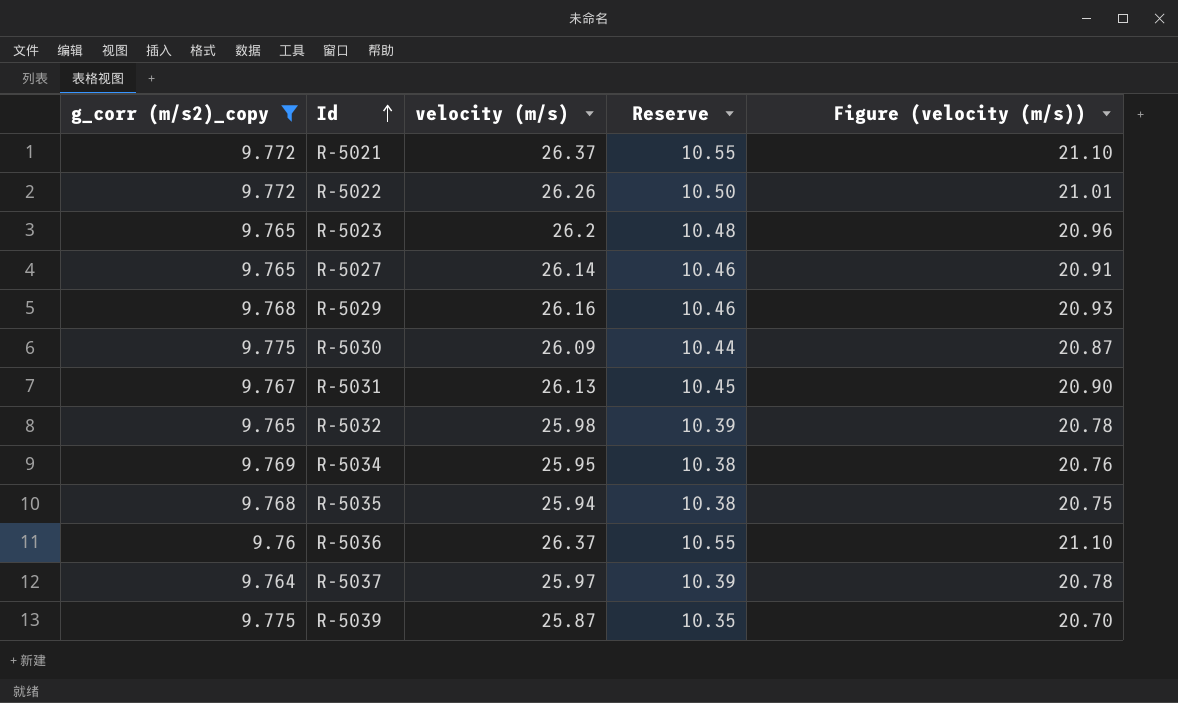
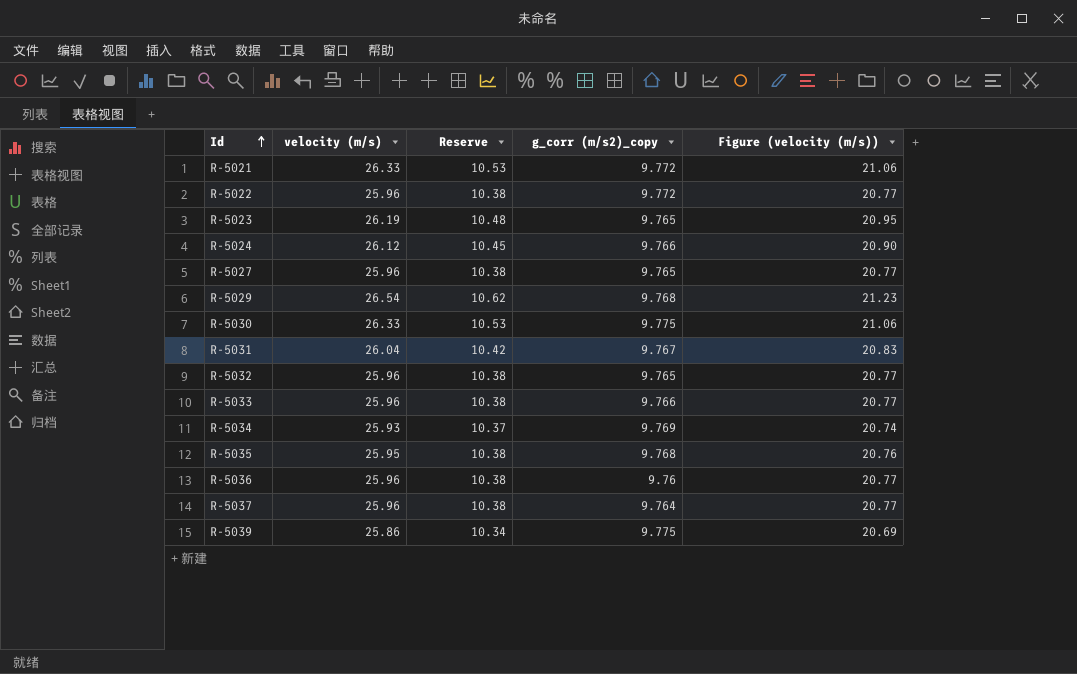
filter: g_corr (m/s2)_copy != 9.766 -> none
column g_corr (m/s2)_copy | position: 1 -> 4
R-5021 | velocity (m/s): 26.37 -> 26.33
R-5021 | Reserve: 10.55 -> 10.53
R-5021 | Figure (velocity (m/s)): 21.10 -> 21.06
R-5022 | velocity (m/s): 26.26 -> 25.96
R-5022 | Reserve: 10.50 -> 10.38
R-5022 | Figure (velocity (m/s)): 21.01 -> 20.77
R-5023 | velocity (m/s): 26.2 -> 26.19
R-5023 | Figure (velocity (m/s)): 20.96 -> 20.95
R-5027 | velocity (m/s): 26.14 -> 25.96
R-5027 | Reserve: 10.46 -> 10.38
R-5027 | Figure (velocity (m/s)): 20.91 -> 20.77
R-5029 | velocity (m/s): 26.16 -> 26.54
R-5029 | Reserve: 10.46 -> 10.62
R-5029 | Figure (velocity (m/s)): 20.93 -> 21.23
R-5030 | velocity (m/s): 26.09 -> 26.33
R-5030 | Reserve: 10.44 -> 10.53
R-5030 | Figure (velocity (m/s)): 20.87 -> 21.06
R-5031 | velocity (m/s): 26.13 -> 26.04
R-5031 | Reserve: 10.45 -> 10.42
R-5031 | Figure (velocity (m/s)): 20.90 -> 20.83
R-5032 | velocity (m/s): 25.98 -> 25.96
R-5032 | Reserve: 10.39 -> 10.38
R-5032 | Figure (velocity (m/s)): 20.78 -> 20.77
R-5034 | velocity (m/s): 25.95 -> 25.93
R-5034 | Reserve: 10.38 -> 10.37
R-5034 | Figure (velocity (m/s)): 20.76 -> 20.74
R-5035 | velocity (m/s): 25.94 -> 25.95
R-5035 | Figure (velocity (m/s)): 20.75 -> 20.76
R-5036 | velocity (m/s): 26.37 -> 25.96
R-5036 | Reserve: 10.55 -> 10.38
R-5036 | Figure (velocity (m/s)): 21.10 -> 20.77
R-5037 | velocity (m/s): 25.97 -> 25.96
R-5037 | Reserve: 10.39 -> 10.38
R-5037 | Figure (velocity (m/s)): 20.78 -> 20.77
R-5039 | velocity (m/s): 25.87 -> 25.86
R-5039 | Reserve: 10.35 -> 10.34
R-5039 | Figure (velocity (m/s)): 20.70 -> 20.69

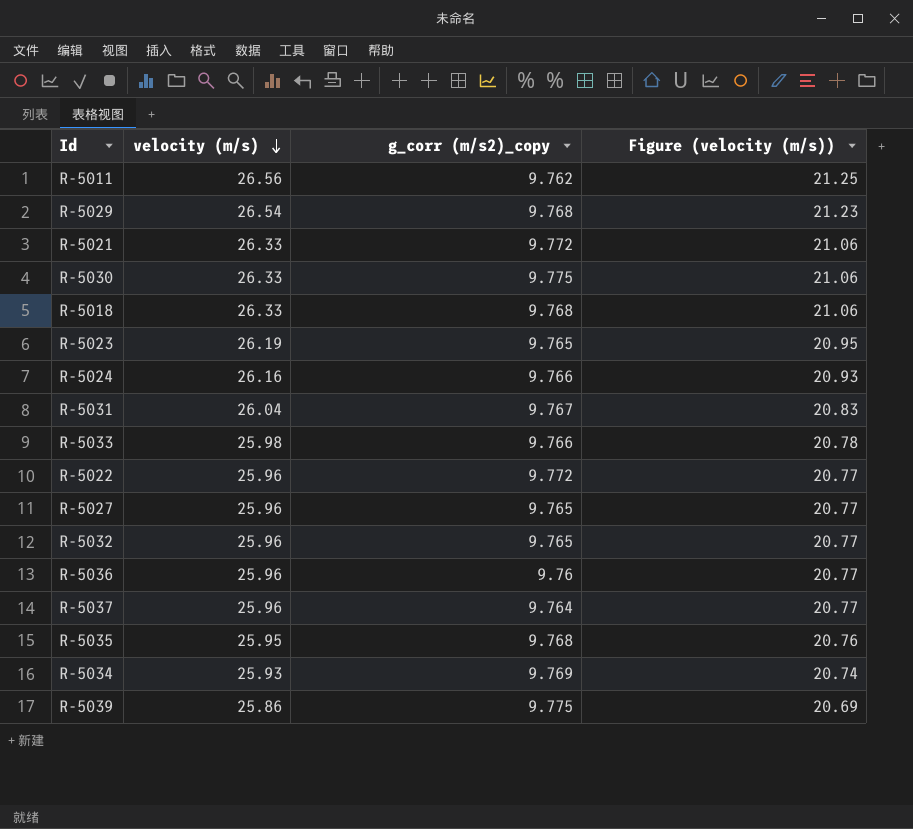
row order: Id ascending -> velocity (m/s) descending
column Reserve | formula: [velocity (m/s)] * 0.4 -> none
row R-5011: none -> 26.56 | 9.762 | 21.25
row R-5018: none -> 26.33 | 9.768 | 21.06
R-5024 | velocity (m/s): 26.12 -> 26.16
R-5024 | Figure (velocity (m/s)): 20.90 -> 20.93
R-5033 | velocity (m/s): 25.96 -> 25.98
R-5033 | Figure (velocity (m/s)): 20.77 -> 20.78

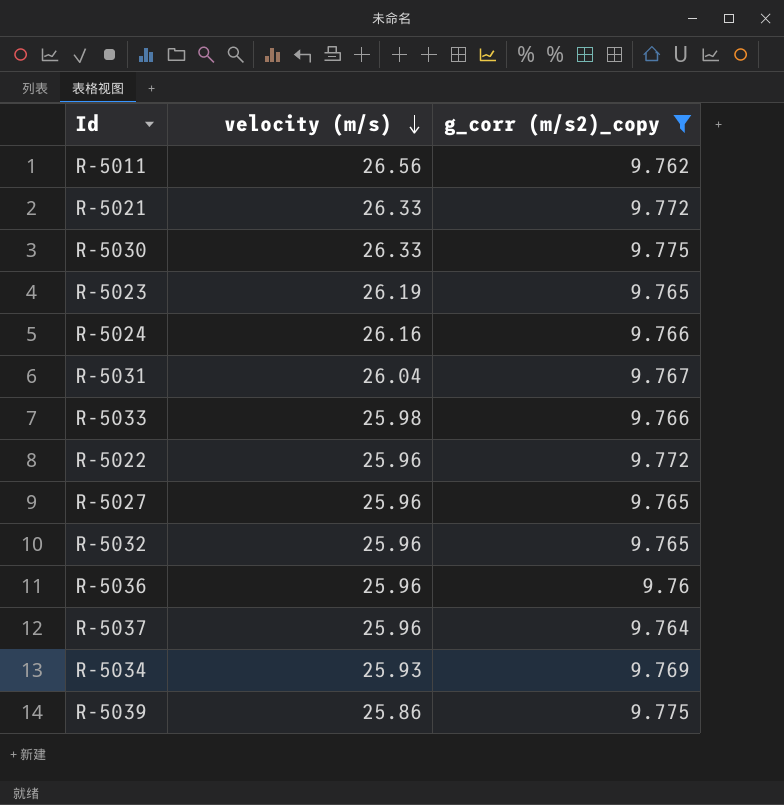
filter: none -> g_corr (m/s2)_copy != 9.768
column Figure (velocity (m/s)) | formula: [velocity (m/s)] * 0.8 -> none

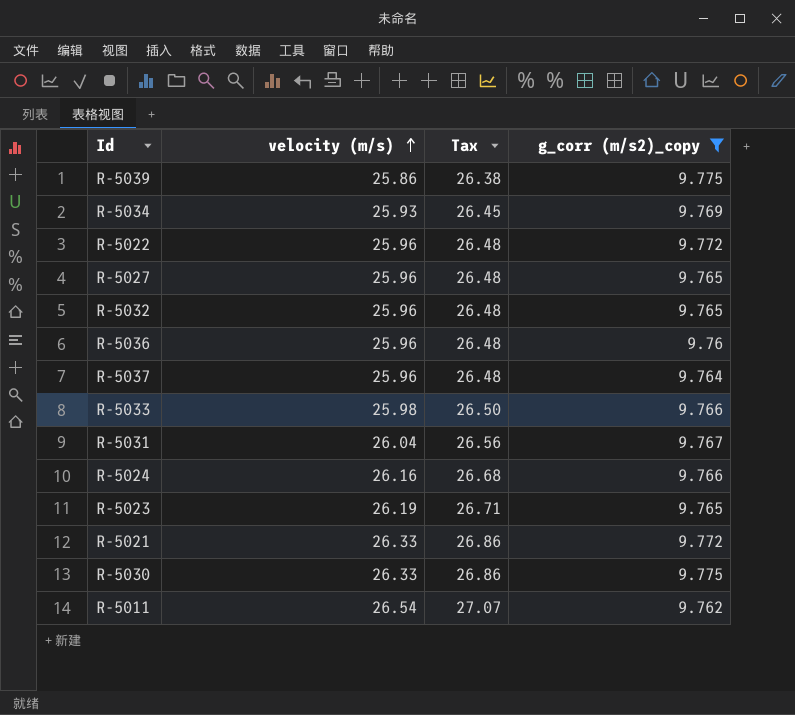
row order: velocity (m/s) descending -> velocity (m/s) ascending
column Tax | formula: none -> [velocity (m/s)] * 1.02
R-5011 | velocity (m/s): 26.56 -> 26.54

